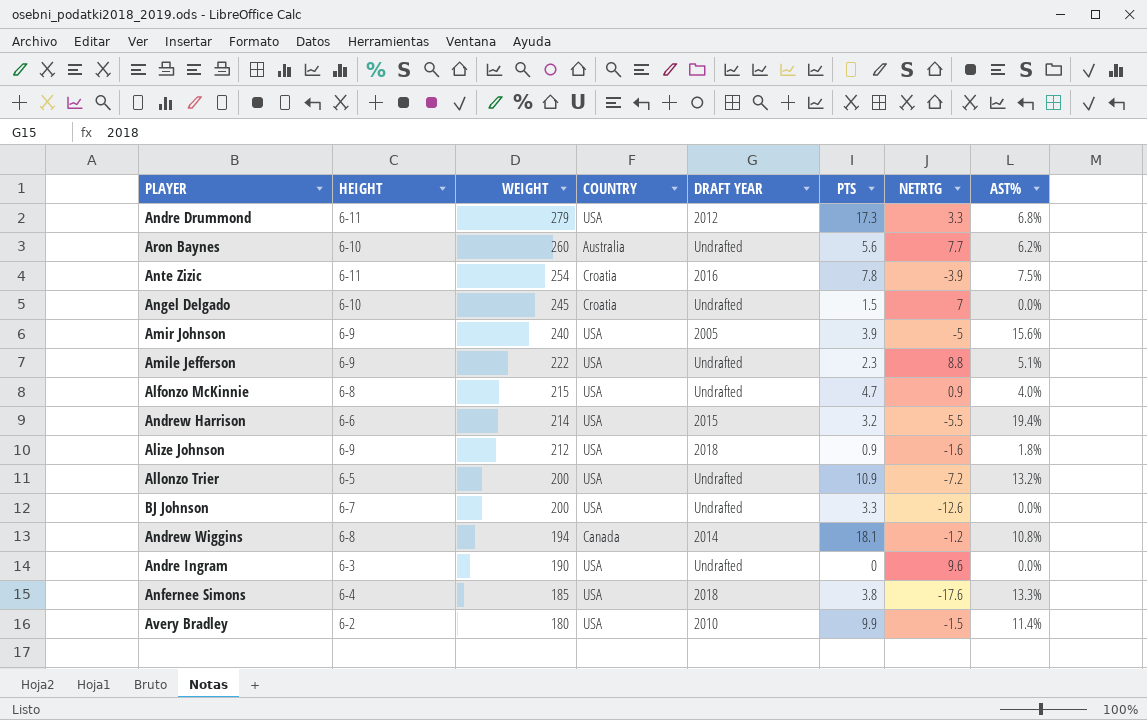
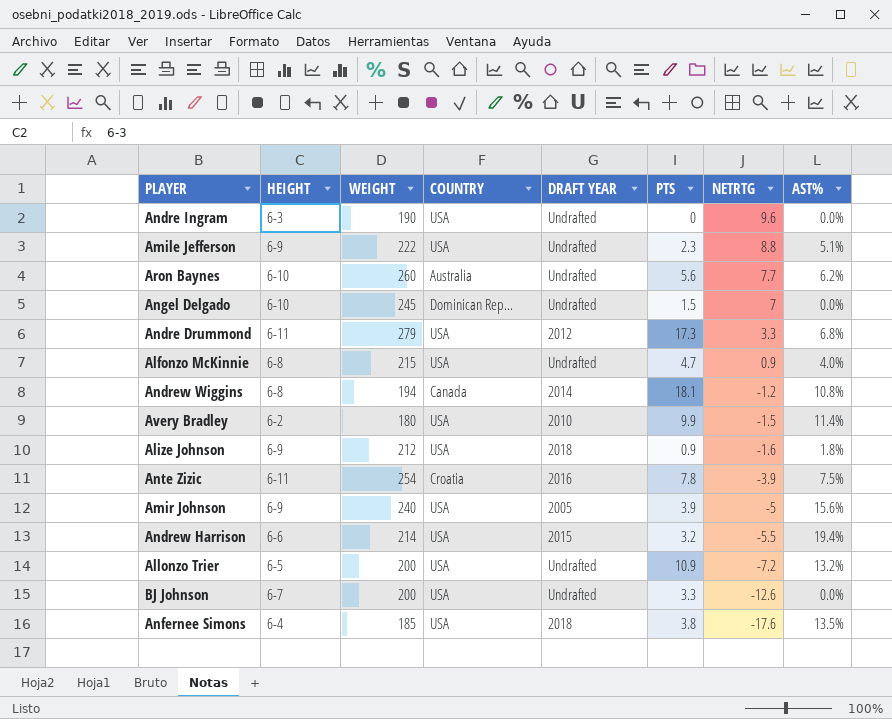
row order: WEIGHT descending -> NETRTG descending
Angel Delgado | COUNTRY: Croatia -> Dominican Rep...
Anfernee Simons | AST%: 13.3% -> 13.5%

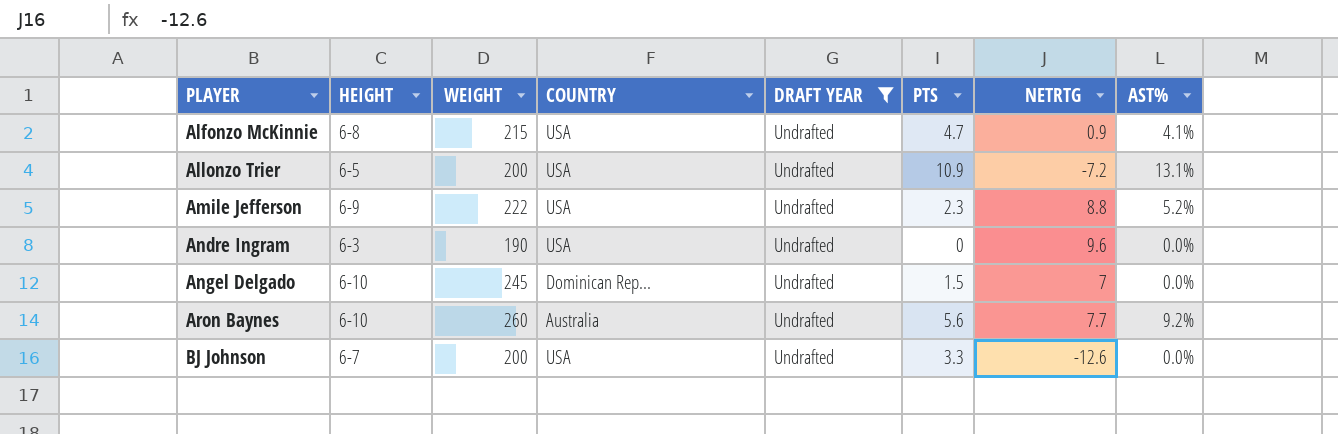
filter: none -> DRAFT YEAR = Undrafted
row order: NETRTG descending -> PLAYER ascending
Alfonzo McKinnie | AST%: 4.0% -> 4.1%
Allonzo Trier | AST%: 13.2% -> 13.1%
Amile Jefferson | AST%: 5.1% -> 5.2%
Aron Baynes | AST%: 6.2% -> 9.2%

